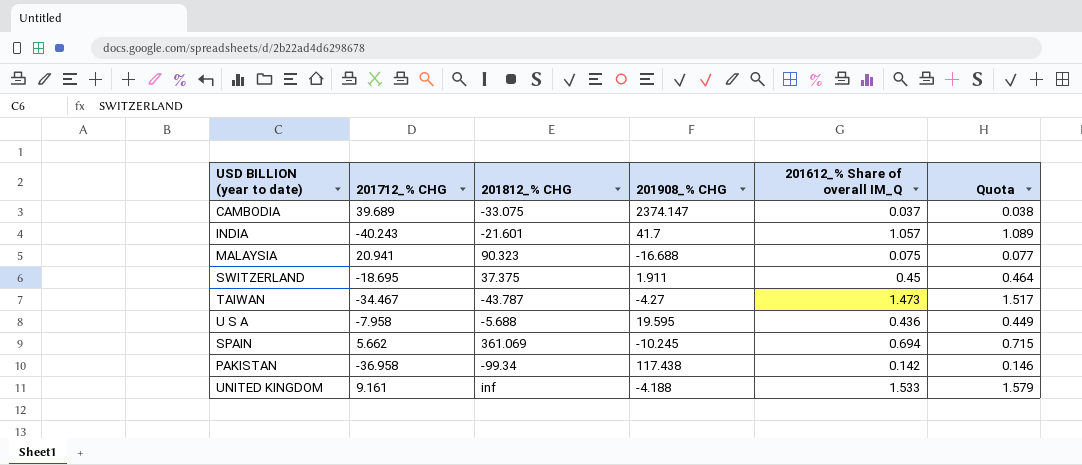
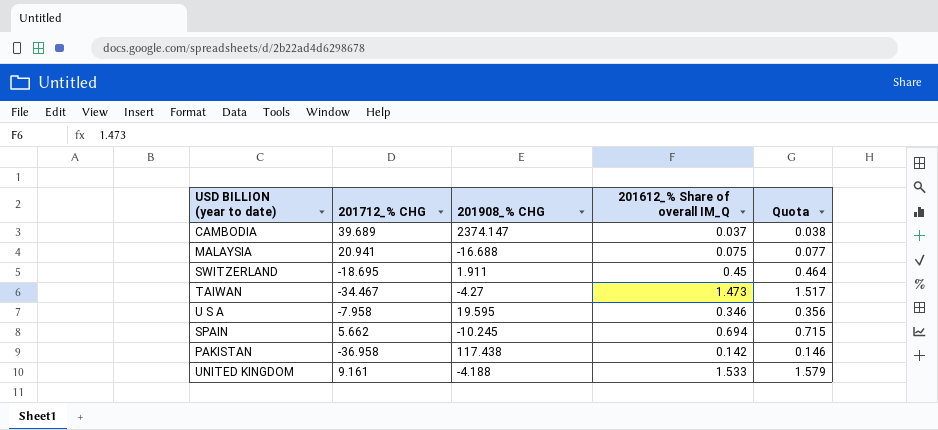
column 201812_% CHG | position: 3 -> none
row INDIA: -40.243 | -21.601 | 41.7 | 1.057 | 1.089 -> none
U S A | 201612_% Share of overall IM_Q: 0.436 -> 0.346
U S A | Quota: 0.449 -> 0.356

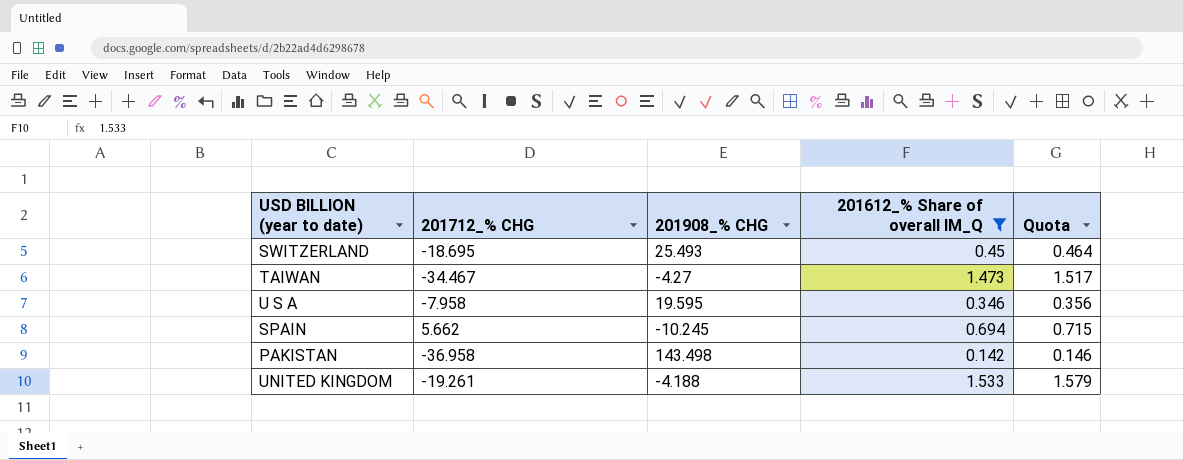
filter: none -> 201612_% Share of overall IM_Q >= 0.142
SWITZERLAND | 201908_% CHG: 1.911 -> 25.493
PAKISTAN | 201908_% CHG: 117.438 -> 143.498
UNITED KINGDOM | 201712_% CHG: 9.161 -> -19.261

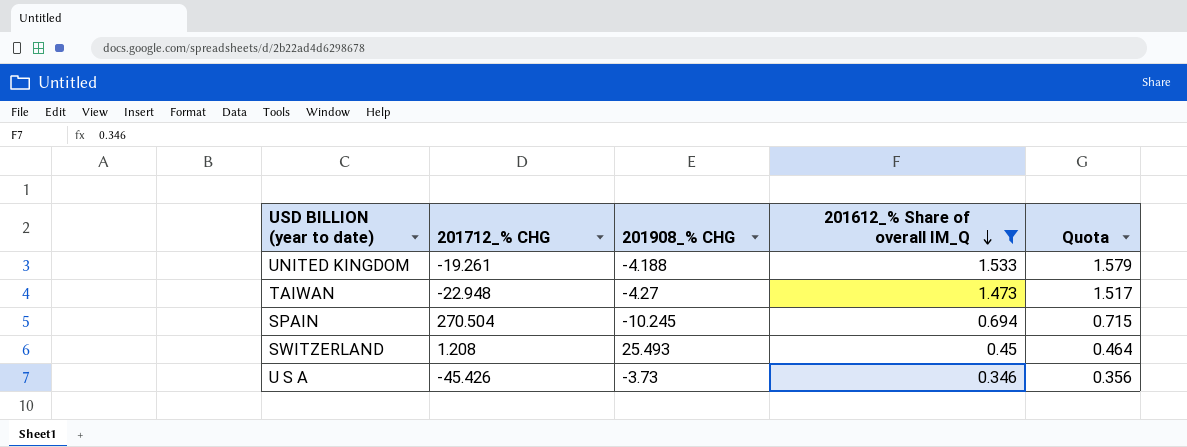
row order: none -> 201612_% Share of overall IM_Q descending
row PAKISTAN: -36.958 | 143.498 | 0.142 | 0.146 -> none
TAIWAN | 201712_% CHG: -34.467 -> -22.948
SPAIN | 201712_% CHG: 5.662 -> 270.504
SWITZERLAND | 201712_% CHG: -18.695 -> 1.208
U S A | 201712_% CHG: -7.958 -> -45.426
U S A | 201908_% CHG: 19.595 -> -3.73

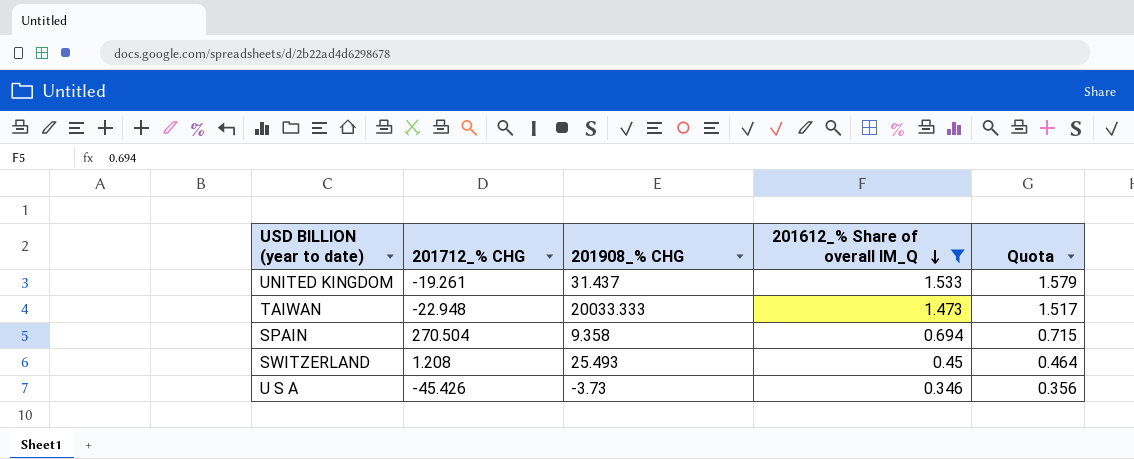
UNITED KINGDOM | 201908_% CHG: -4.188 -> 31.437
TAIWAN | 201908_% CHG: -4.27 -> 20033.333
SPAIN | 201908_% CHG: -10.245 -> 9.358

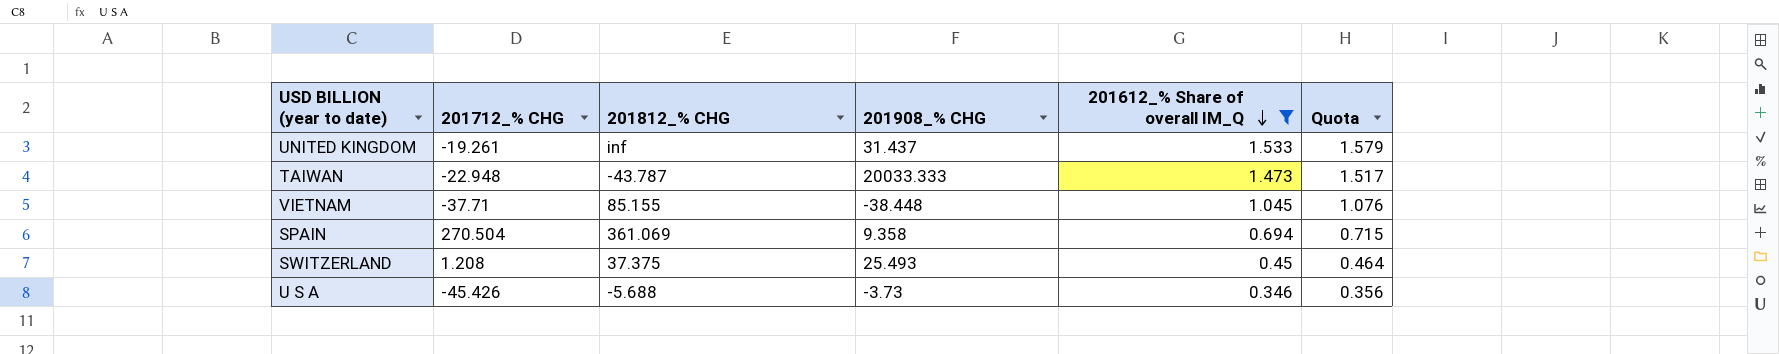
column 201812_% CHG | position: none -> 3
row VIETNAM: none -> -37.71 | 85.155 | -38.448 | 1.045 | 1.076

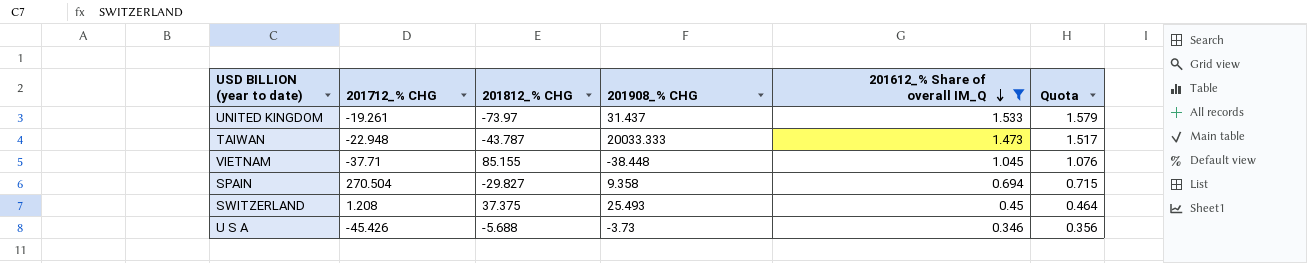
UNITED KINGDOM | 201812_% CHG: inf -> -73.97
SPAIN | 201812_% CHG: 361.069 -> -29.827

